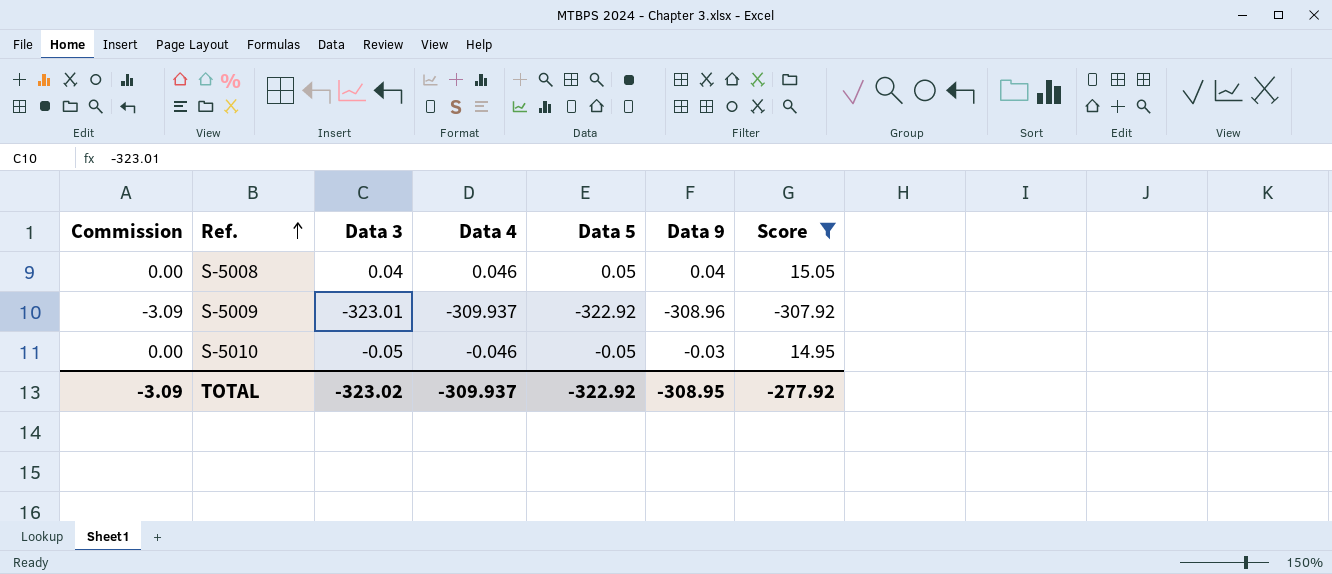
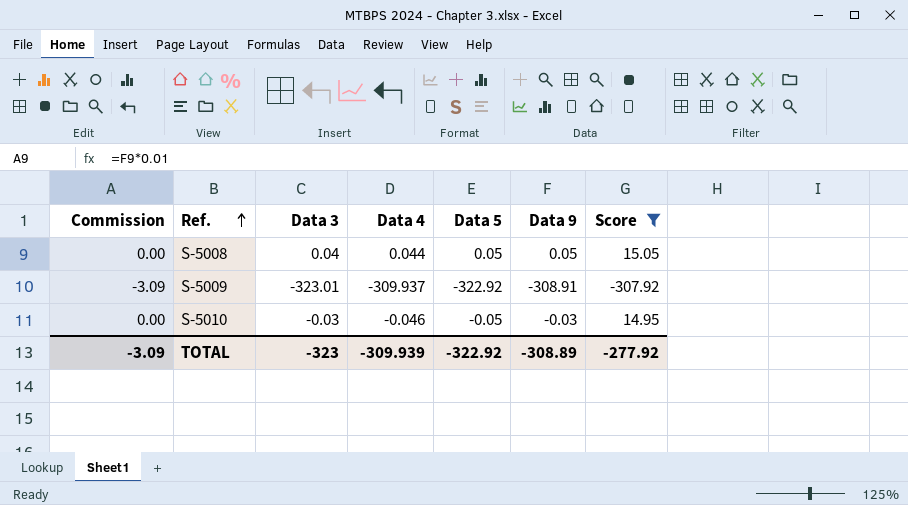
S-5008 | Data 4: 0.046 -> 0.044
S-5008 | Data 9: 0.04 -> 0.05
S-5009 | Data 9: -308.96 -> -308.91
S-5010 | Data 3: -0.05 -> -0.03
TOTAL | Data 3: -323.02 -> -323
TOTAL | Data 4: -309.937 -> -309.939
TOTAL | Data 9: -308.95 -> -308.89

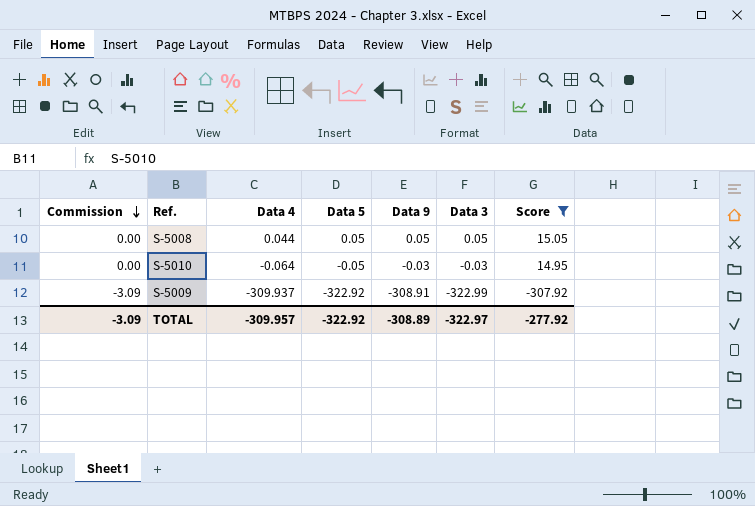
row order: Ref. ascending -> Commission descending
column Data 3 | position: 3 -> 6
S-5008 | Data 3: 0.04 -> 0.05
S-5010 | Data 4: -0.046 -> -0.064
S-5009 | Data 3: -323.01 -> -322.99
TOTAL | Data 4: -309.939 -> -309.957
TOTAL | Data 3: -323 -> -322.97

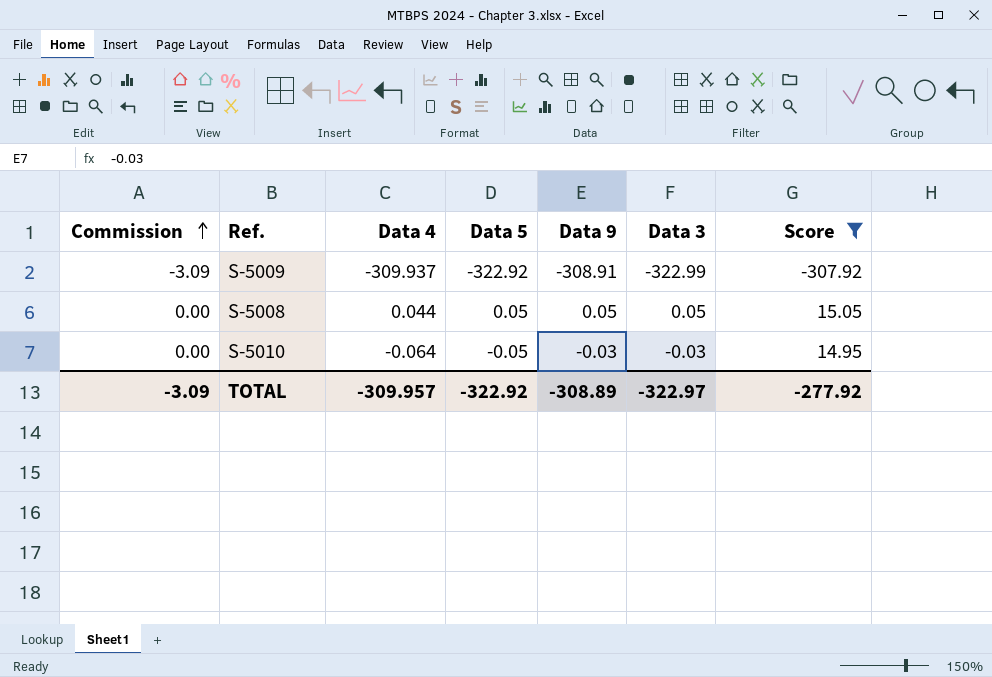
row order: Commission descending -> Commission ascending

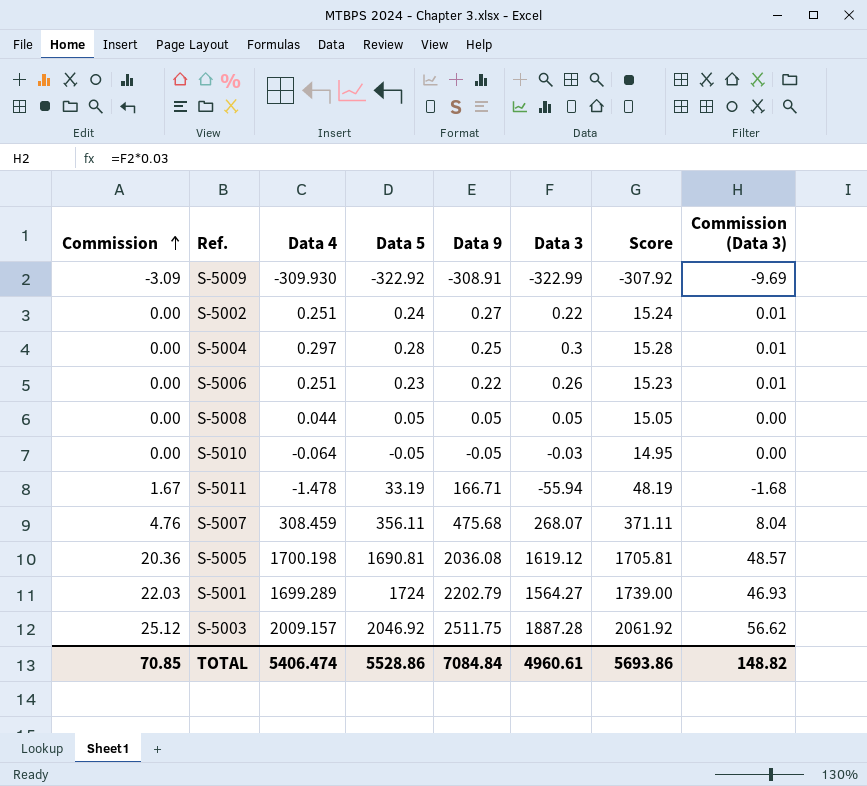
filter: Score <= 15.05 -> none
column Commission (Data 3) | formula: none -> [Data 3] * 0.03
S-5009 | Data 4: -309.937 -> -309.930
S-5010 | Data 9: -0.03 -> -0.05
TOTAL | Commission: -3.09 -> 70.85
TOTAL | Data 4: -309.957 -> 5406.474
TOTAL | Data 5: -322.92 -> 5528.86
TOTAL | Data 9: -308.89 -> 7084.84
TOTAL | Data 3: -322.97 -> 4960.61
TOTAL | Score: -277.92 -> 5693.86

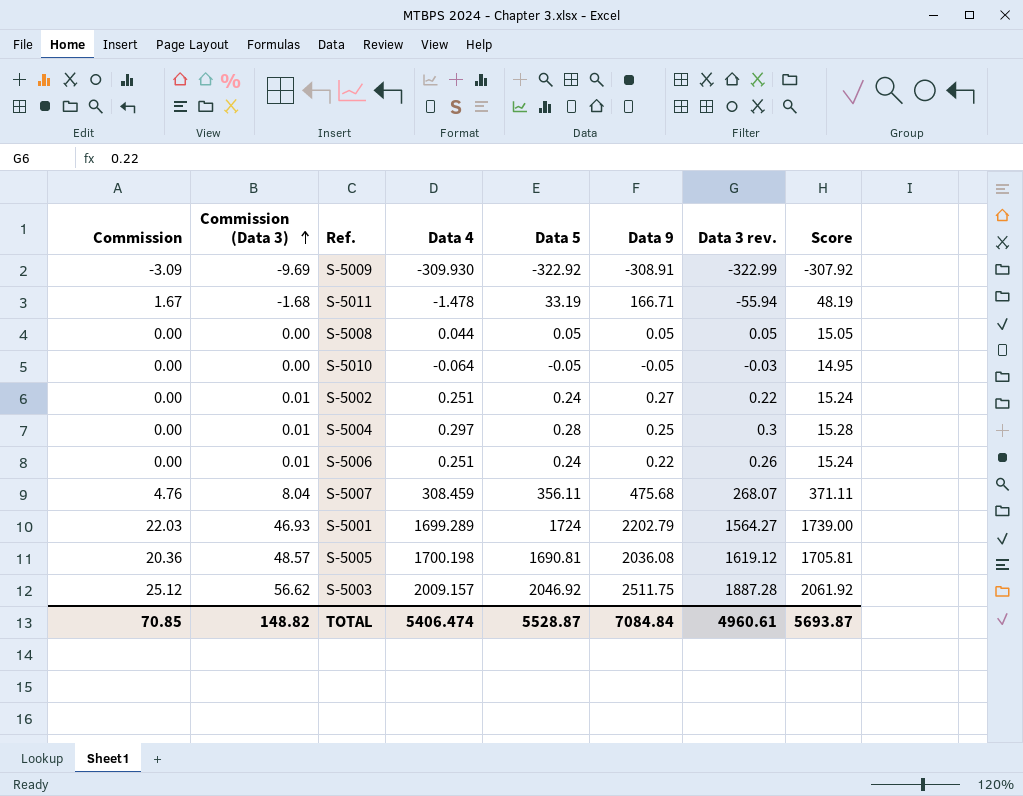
row order: Commission ascending -> Commission (Data 3) ascending
column Commission (Data 3) | position: 8 -> 2
column name: Data 3 -> Data 3 rev.
S-5006 | Data 5: 0.23 -> 0.24
S-5006 | Score: 15.23 -> 15.24
TOTAL | Data 5: 5528.86 -> 5528.87
TOTAL | Score: 5693.86 -> 5693.87

